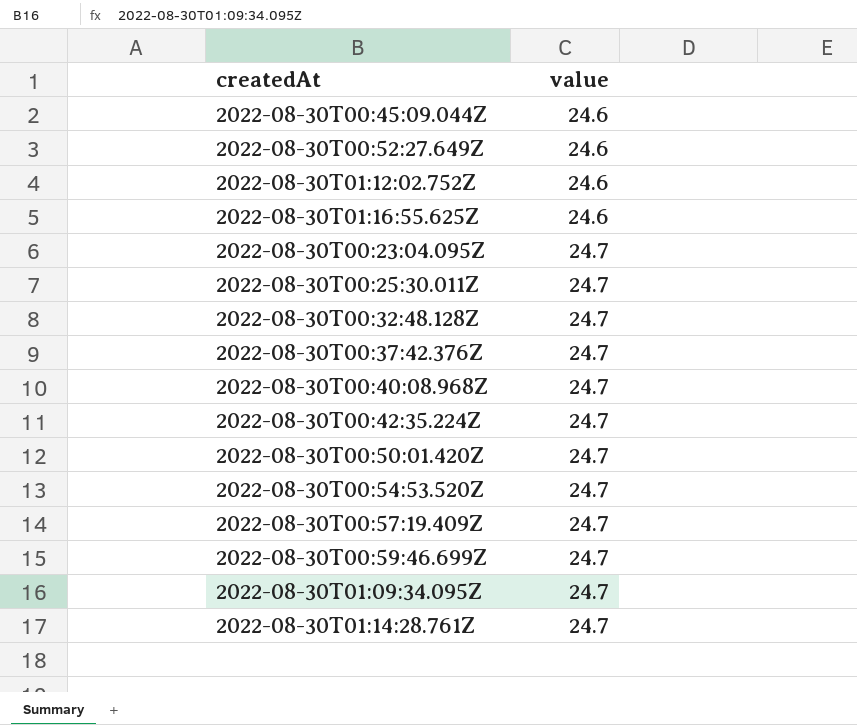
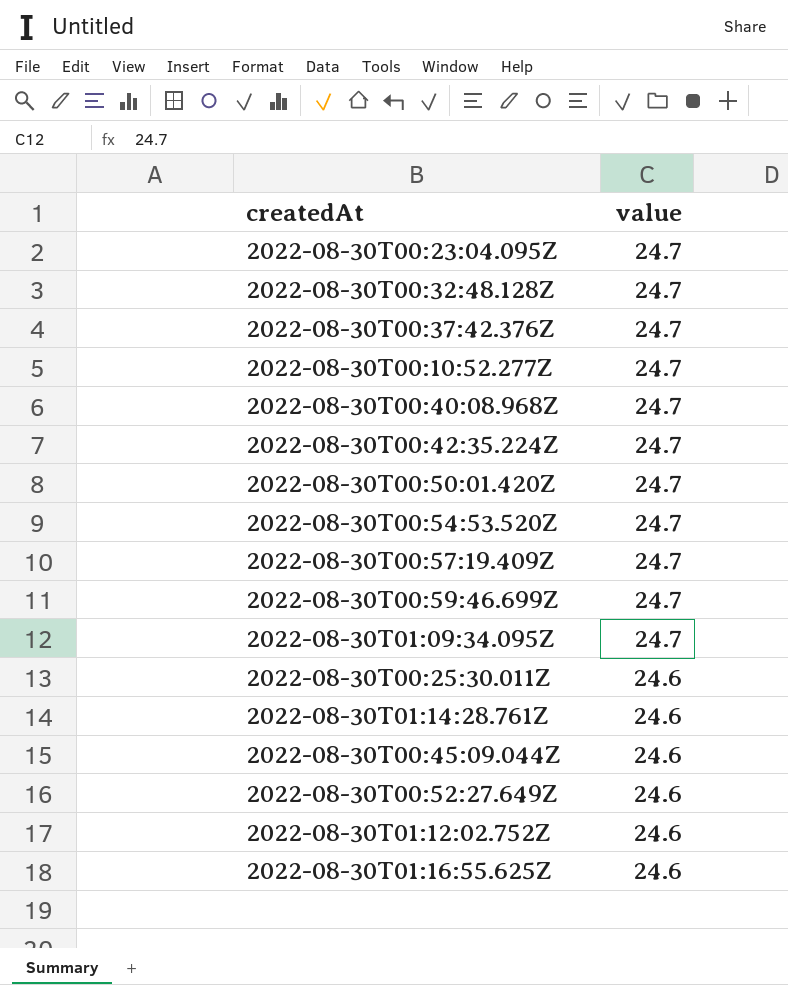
row order: value ascending -> value descending
row 2022-08-30T00:10:52.277Z: none -> 24.7
2022-08-30T00:25:30.011Z | value: 24.7 -> 24.6
2022-08-30T01:14:28.761Z | value: 24.7 -> 24.6

